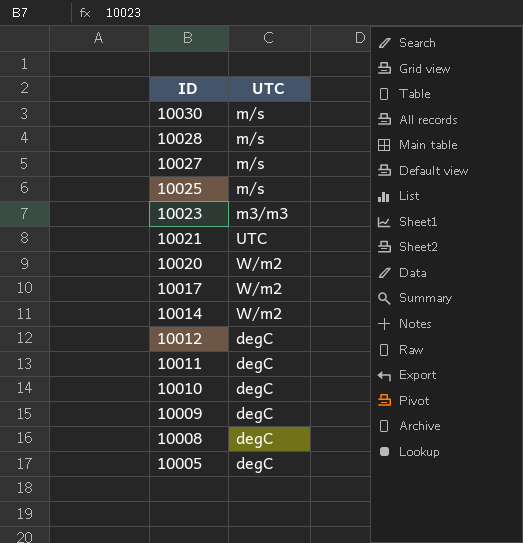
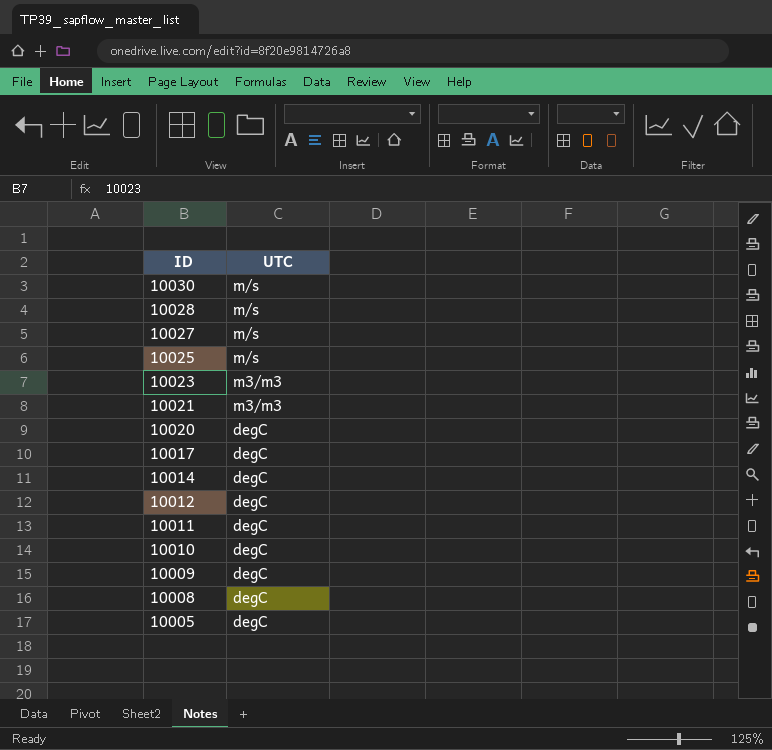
10021 | UTC: UTC -> m3/m3
10020 | UTC: W/m2 -> degC
10017 | UTC: W/m2 -> degC
10014 | UTC: W/m2 -> degC

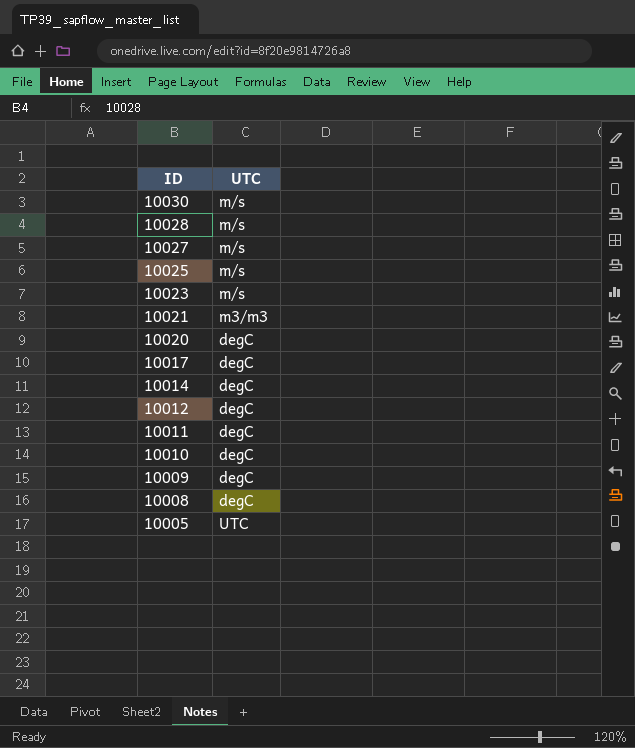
10023 | UTC: m3/m3 -> m/s
10005 | UTC: degC -> UTC

